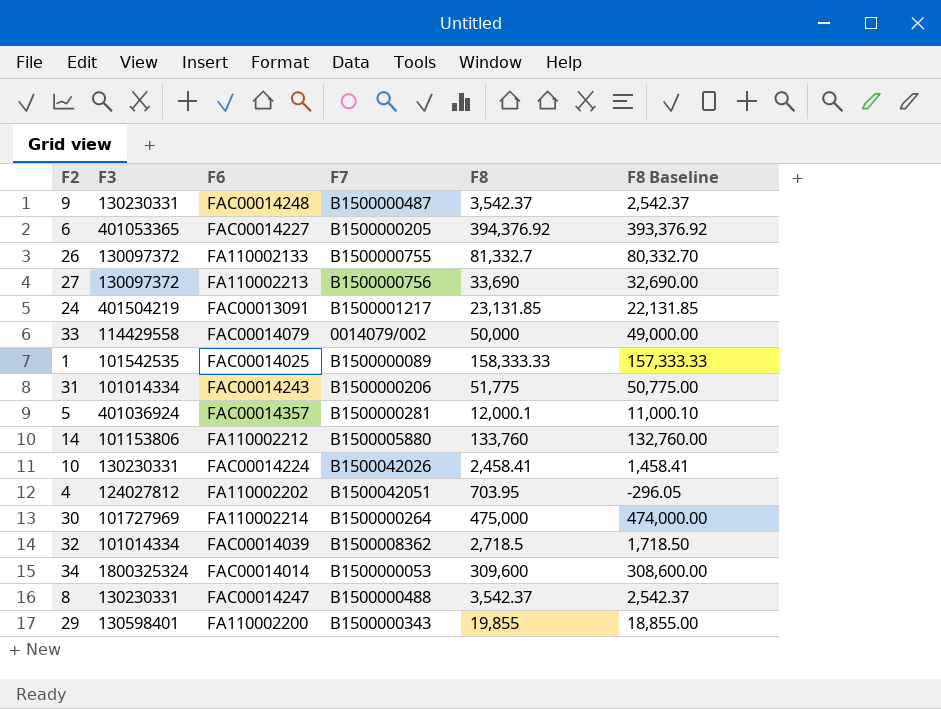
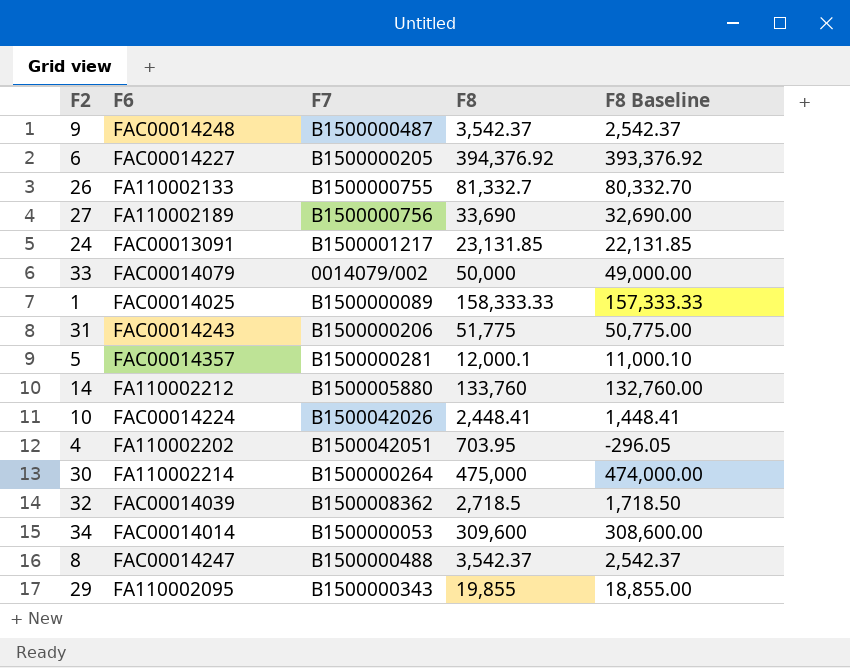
column F3 | position: 2 -> none
27 | F6: FA110002213 -> FA110002189
10 | F8: 2,458.41 -> 2,448.41
10 | F8 Baseline: 1,458.41 -> 1,448.41
29 | F6: FA110002200 -> FA110002095

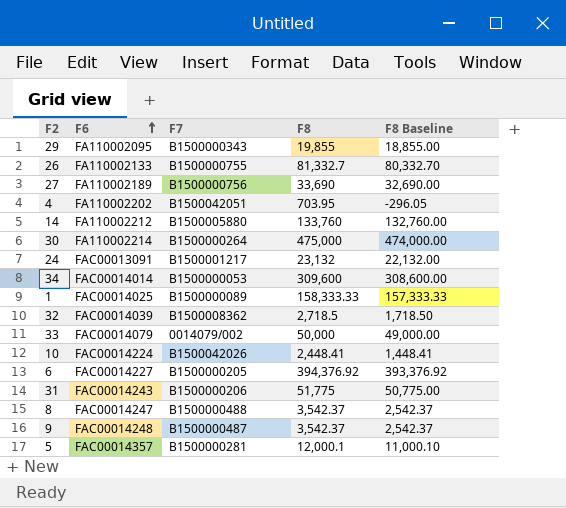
row order: none -> F6 ascending
24 | F8: 23,131.85 -> 23,132
24 | F8 Baseline: 22,131.85 -> 22,132.00

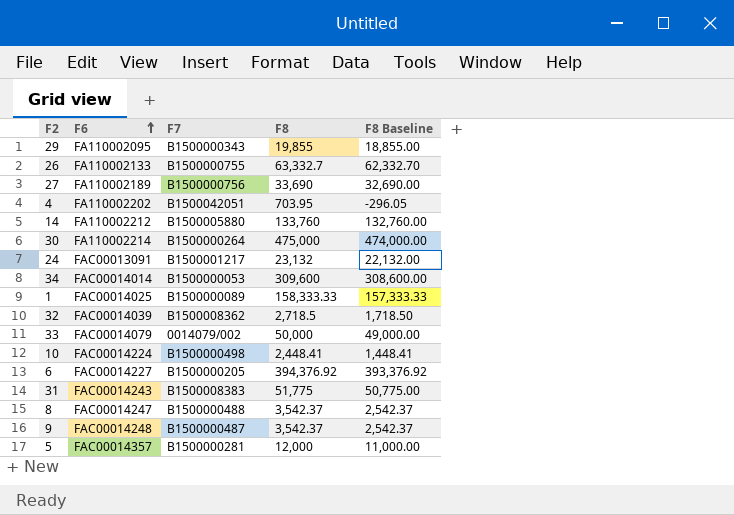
26 | F8: 81,332.7 -> 63,332.7
26 | F8 Baseline: 80,332.70 -> 62,332.70
10 | F7: B1500042026 -> B1500000498
31 | F7: B1500000206 -> B1500008383
5 | F8: 12,000.1 -> 12,000
5 | F8 Baseline: 11,000.10 -> 11,000.00

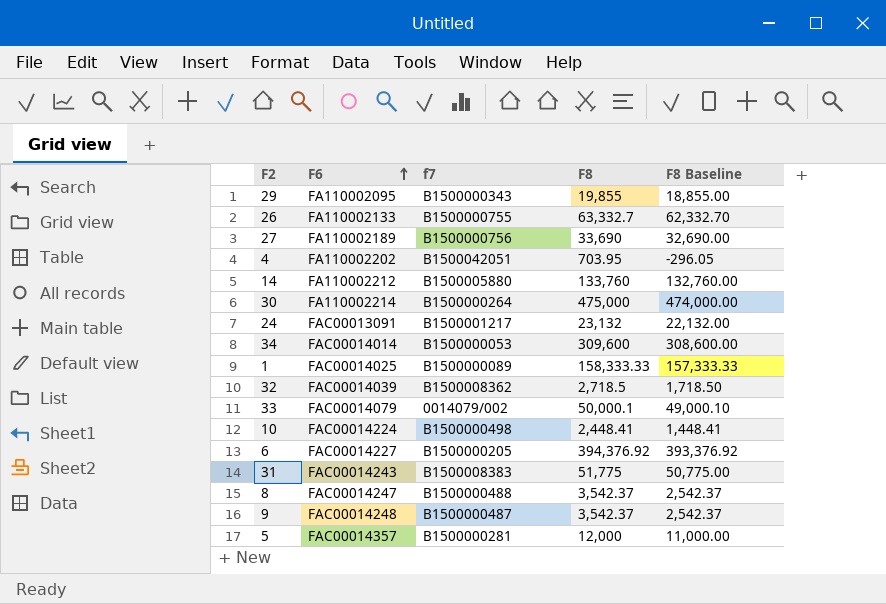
column name: F7 -> f7
33 | F8: 50,000 -> 50,000.1
33 | F8 Baseline: 49,000.00 -> 49,000.10

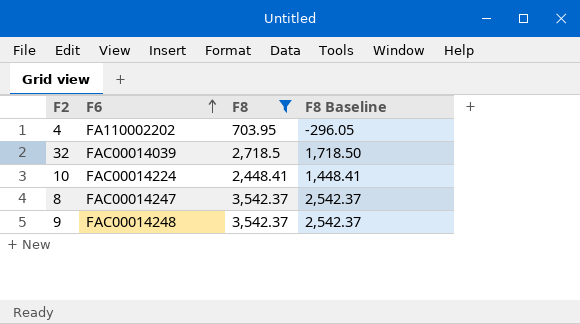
filter: none -> F8 <= 3,542.37
column f7 | position: 3 -> none

